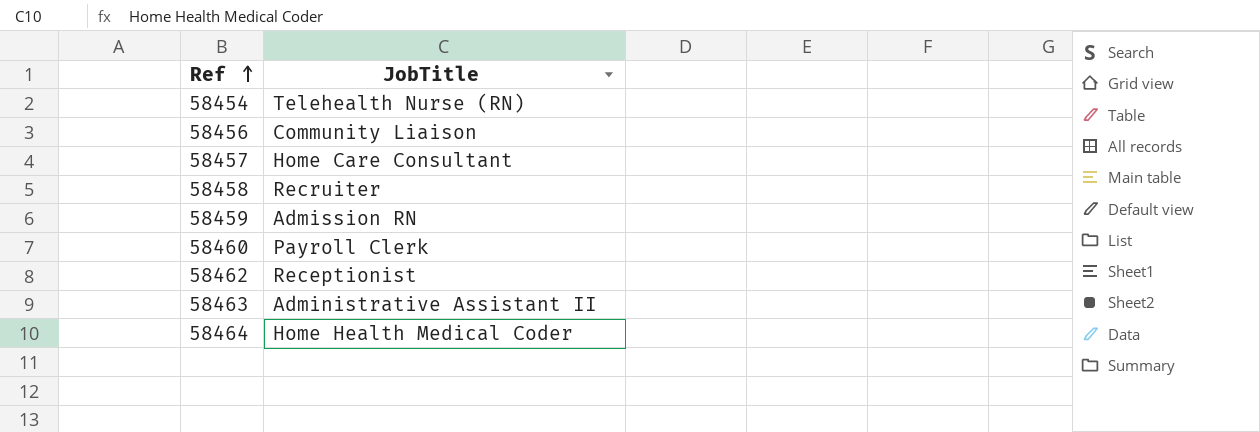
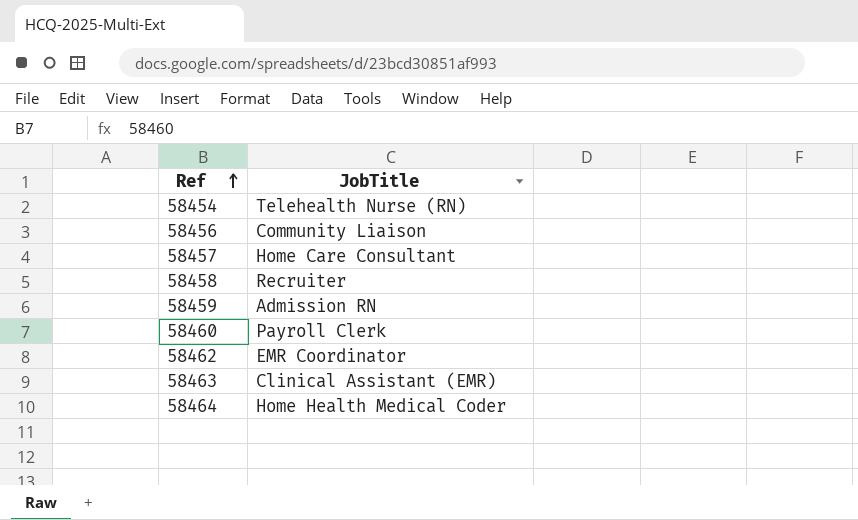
58462 | JobTitle: Receptionist -> EMR Coordinator
58463 | JobTitle: Administrative Assistant II -> Clinical Assistant (EMR)

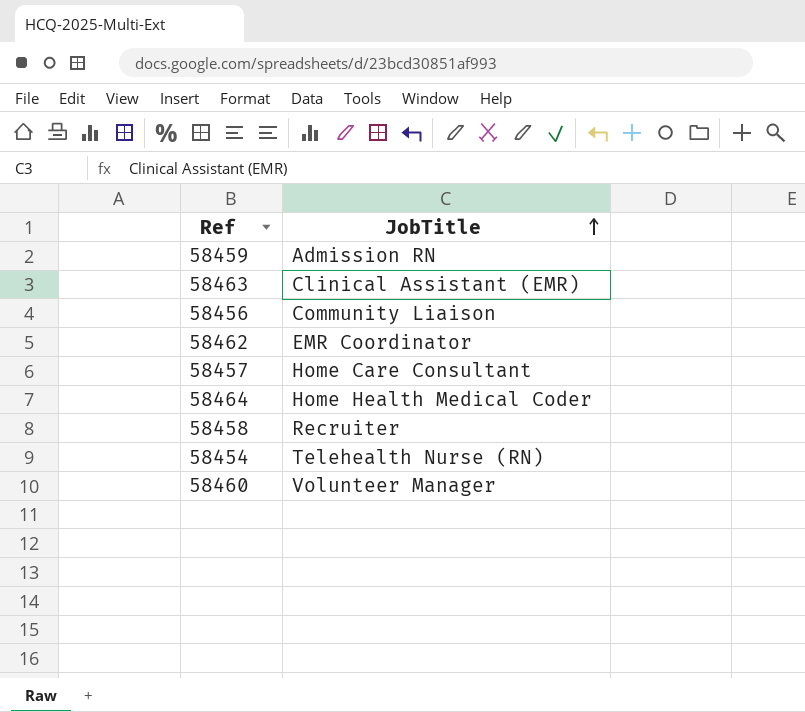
row order: Ref ascending -> JobTitle ascending
58460 | JobTitle: Payroll Clerk -> Volunteer Manager

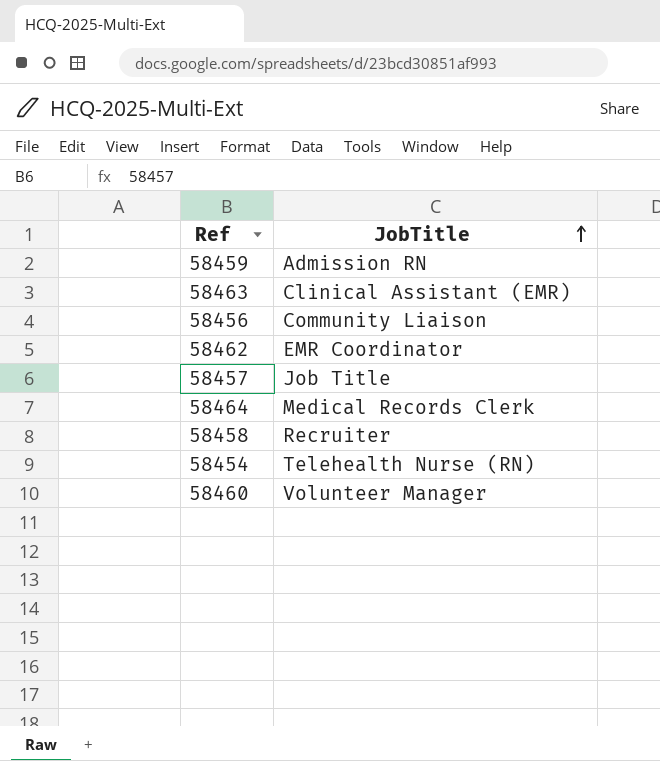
58457 | JobTitle: Home Care Consultant -> Job Title
58464 | JobTitle: Home Health Medical Coder -> Medical Records Clerk

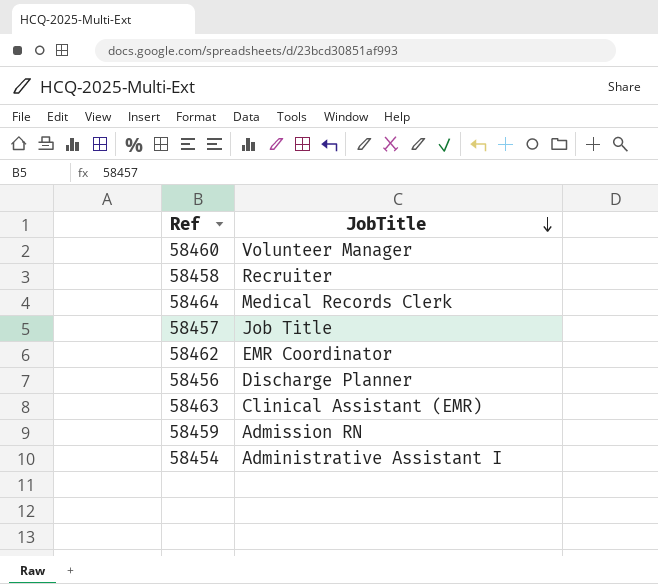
row order: JobTitle ascending -> JobTitle descending
58456 | JobTitle: Community Liaison -> Discharge Planner
58454 | JobTitle: Telehealth Nurse (RN) -> Administrative Assistant I

